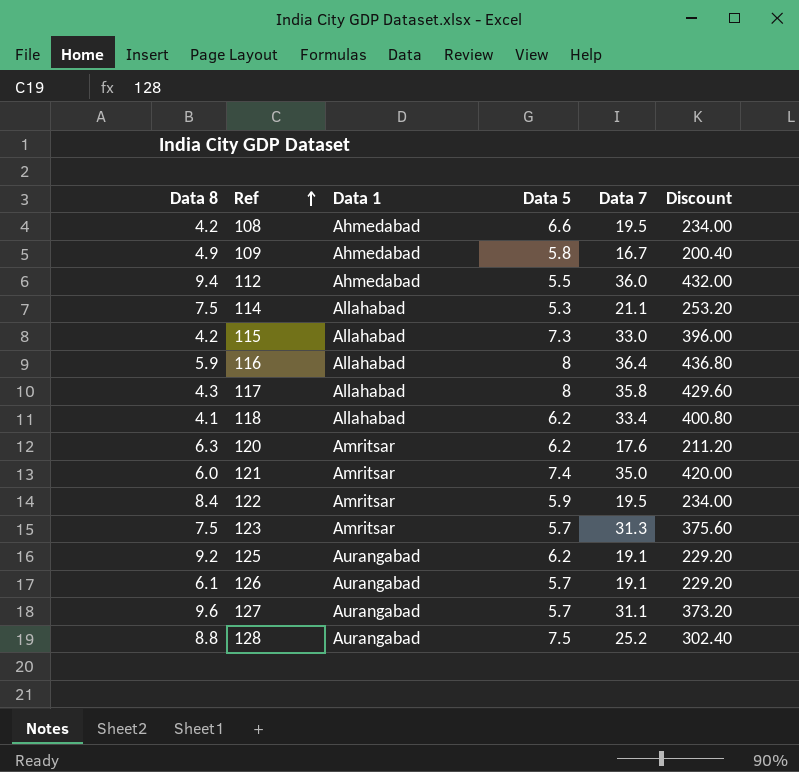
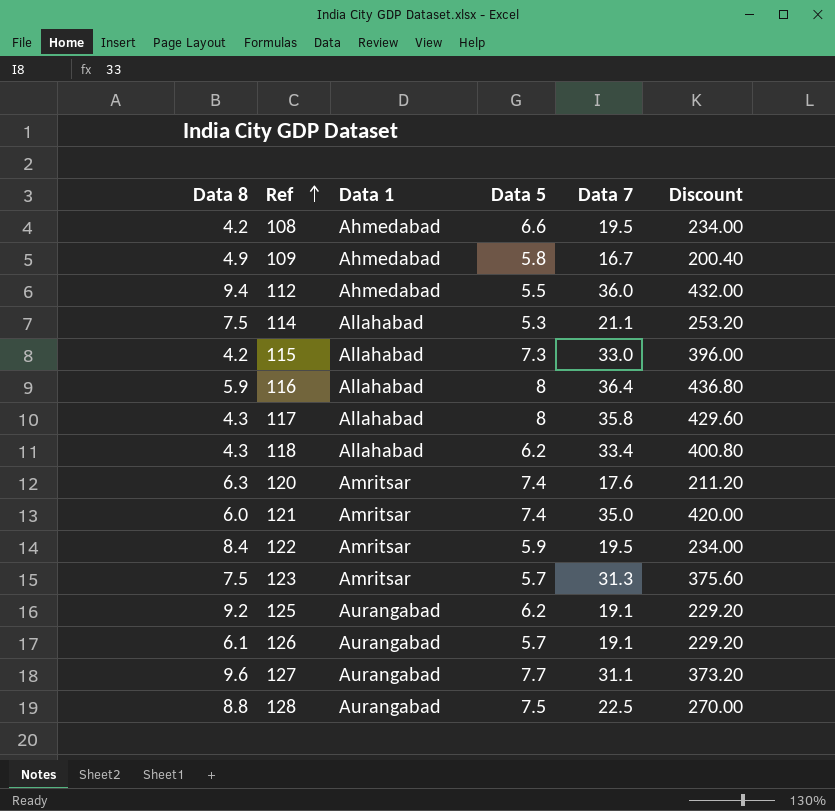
118 | Data 8: 4.1 -> 4.3
120 | Data 5: 6.2 -> 7.4
127 | Data 5: 5.7 -> 7.7
128 | Data 7: 25.2 -> 22.5
128 | Discount: 302.40 -> 270.00

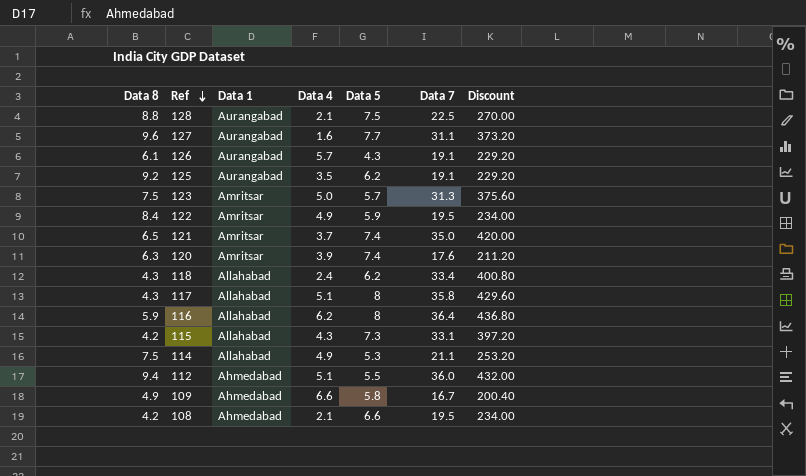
row order: Ref ascending -> Ref descending
column Data 4 | position: none -> 4
126 | Data 5: 5.7 -> 4.3
121 | Data 8: 6.0 -> 6.5
115 | Data 7: 33.0 -> 33.1
115 | Discount: 396.00 -> 397.20

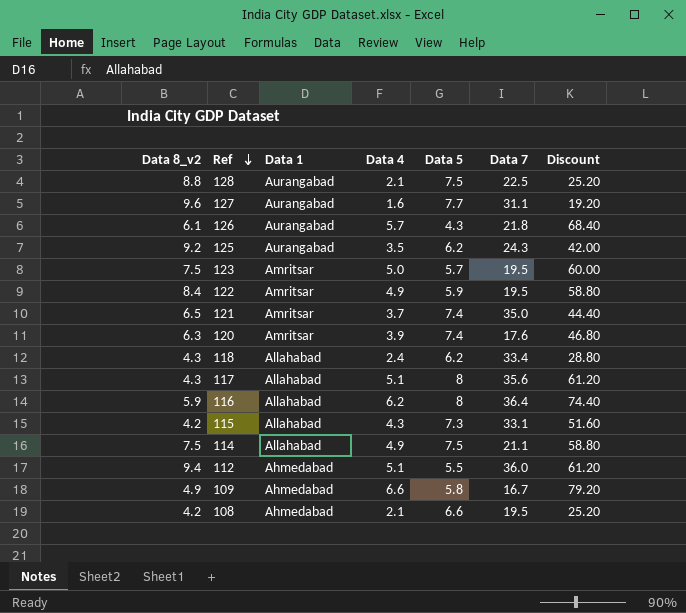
column name: Data 8 -> Data 8_v2
column Discount | formula: [Data 7] * 12 -> [Data 4] * 12
126 | Data 7: 19.1 -> 21.8
125 | Data 7: 19.1 -> 24.3
123 | Data 7: 31.3 -> 19.5
117 | Data 7: 35.8 -> 35.6
114 | Data 5: 5.3 -> 7.5

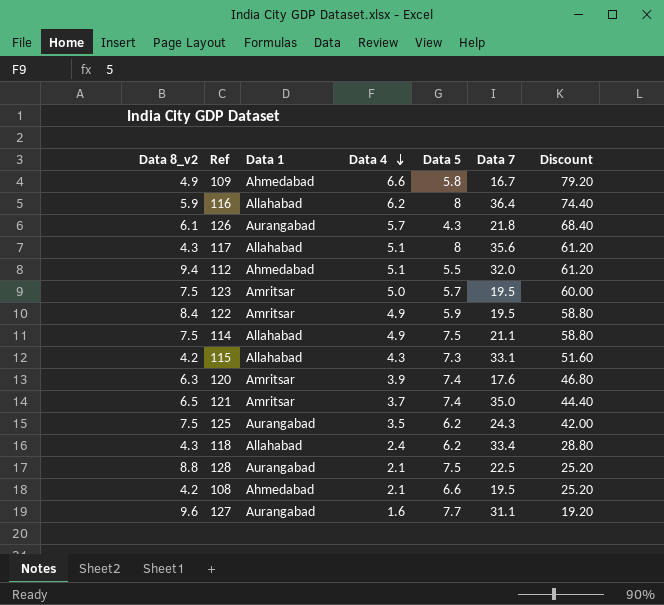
row order: Ref descending -> Data 4 descending
112 | Data 7: 36.0 -> 32.0
125 | Data 8_v2: 9.2 -> 7.5

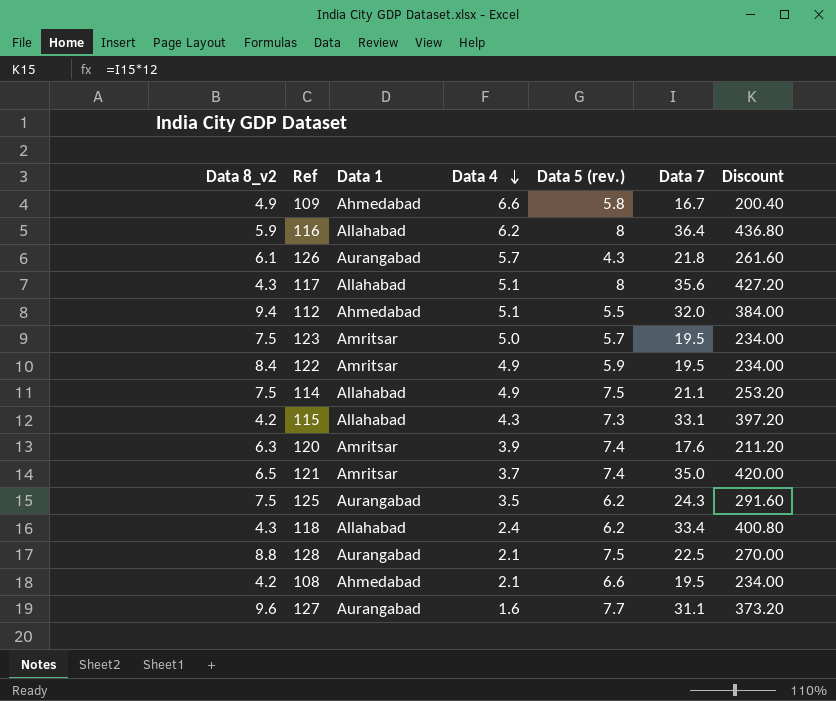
column name: Data 5 -> Data 5 (rev.)
column Discount | formula: [Data 4] * 12 -> [Data 7] * 12

